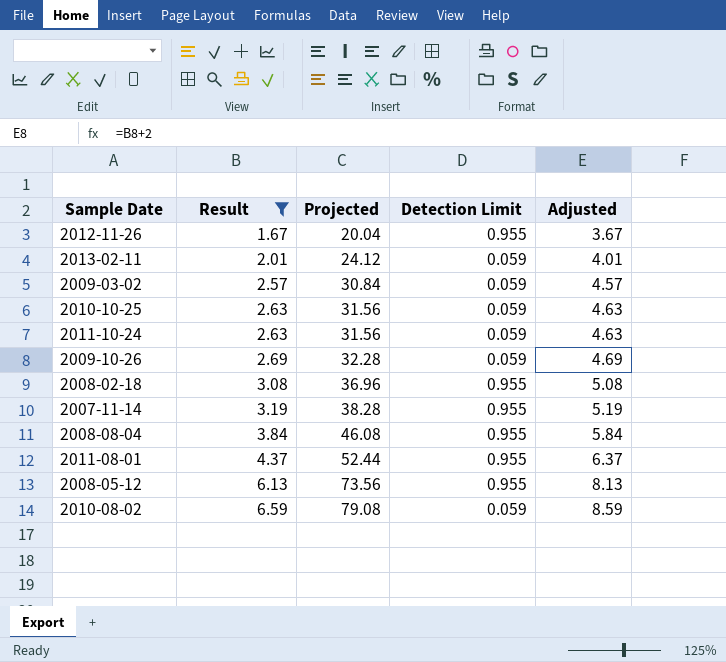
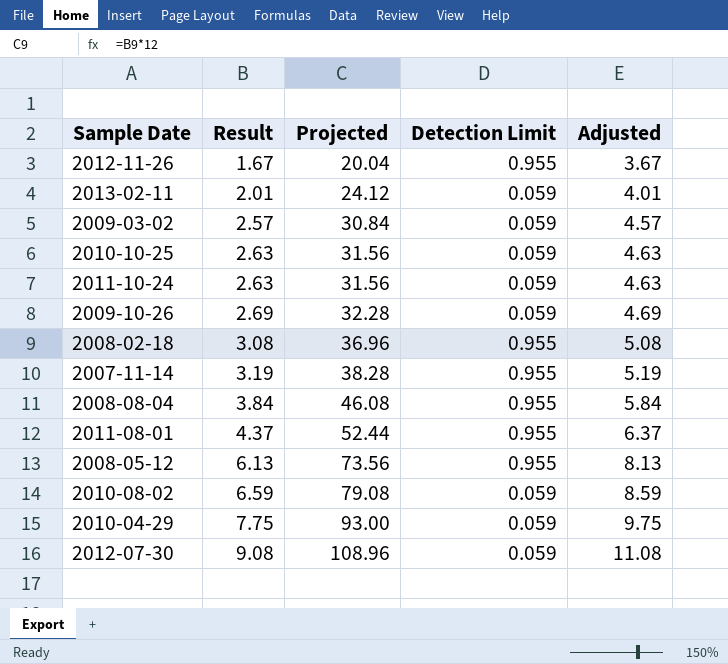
filter: Result <= 6.59 -> none

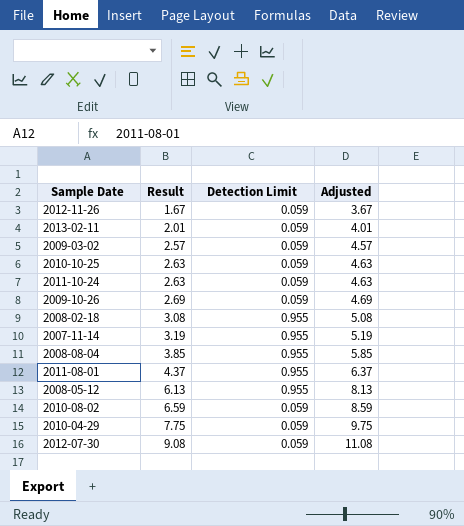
column Projected | formula: [Result] * 12 -> none
2012-11-26 | Detection Limit: 0.955 -> 0.059
2008-08-04 | Result: 3.84 -> 3.85
2008-08-04 | Adjusted: 5.84 -> 5.85

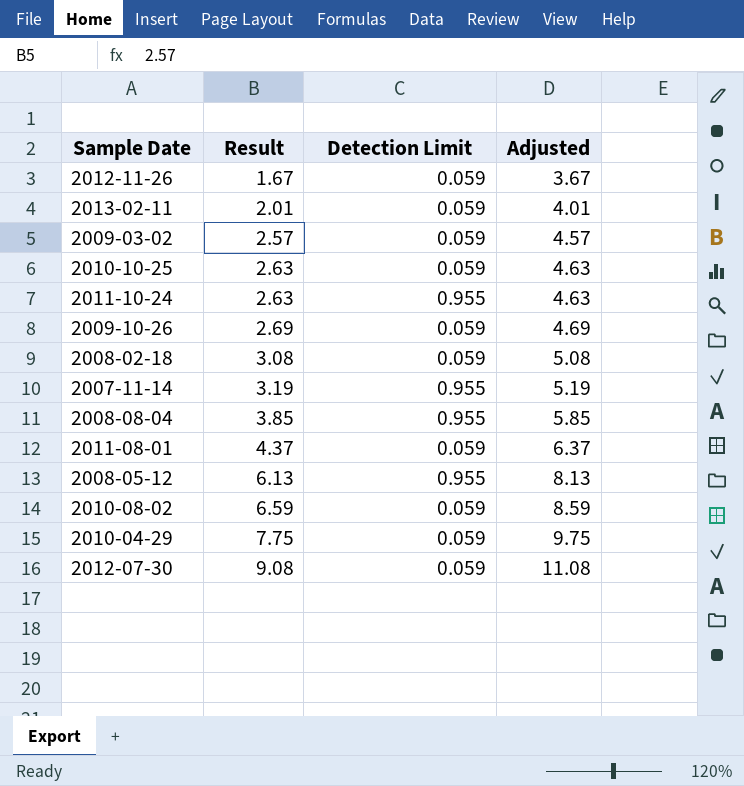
2011-10-24 | Detection Limit: 0.059 -> 0.955
2008-02-18 | Detection Limit: 0.955 -> 0.059
2011-08-01 | Detection Limit: 0.955 -> 0.059

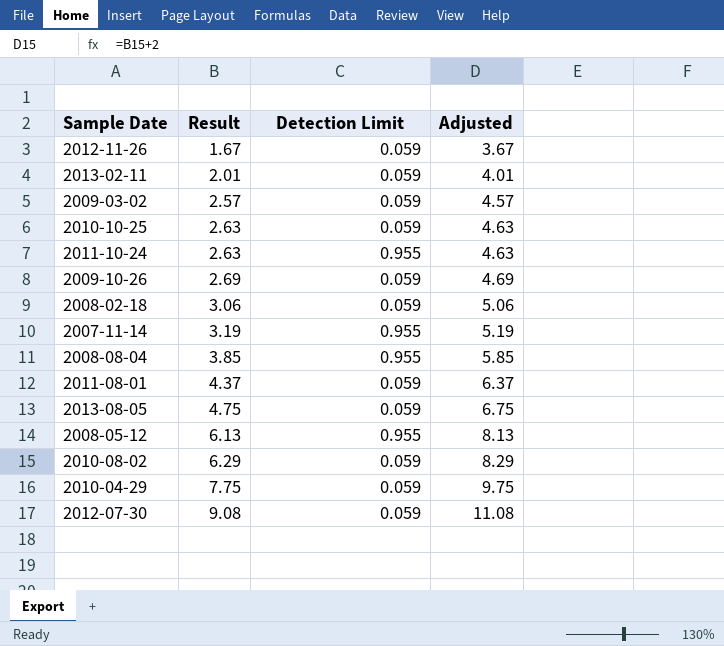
2008-02-18 | Result: 3.08 -> 3.06
2008-02-18 | Adjusted: 5.08 -> 5.06
row 2013-08-05: none -> 4.75 | 0.059 | 6.75
2010-08-02 | Result: 6.59 -> 6.29
2010-08-02 | Adjusted: 8.59 -> 8.29

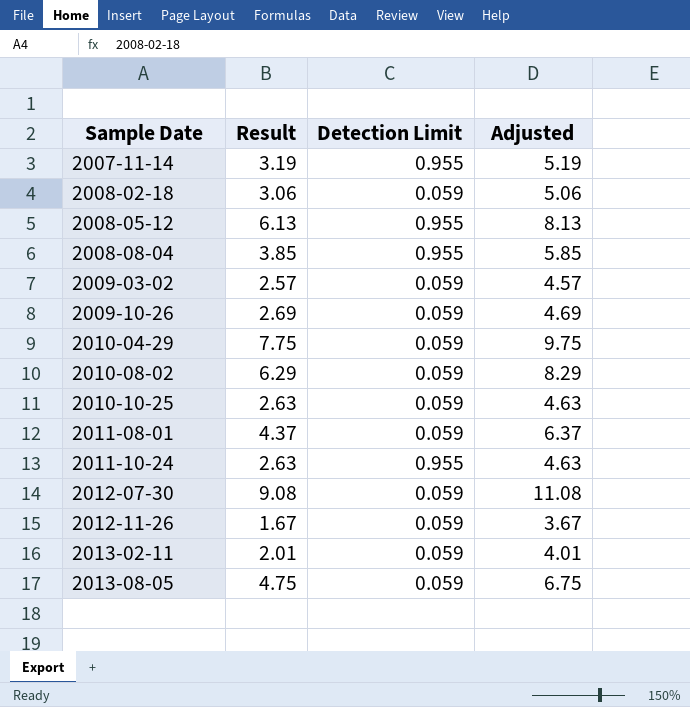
row order: Result ascending -> Sample Date ascending

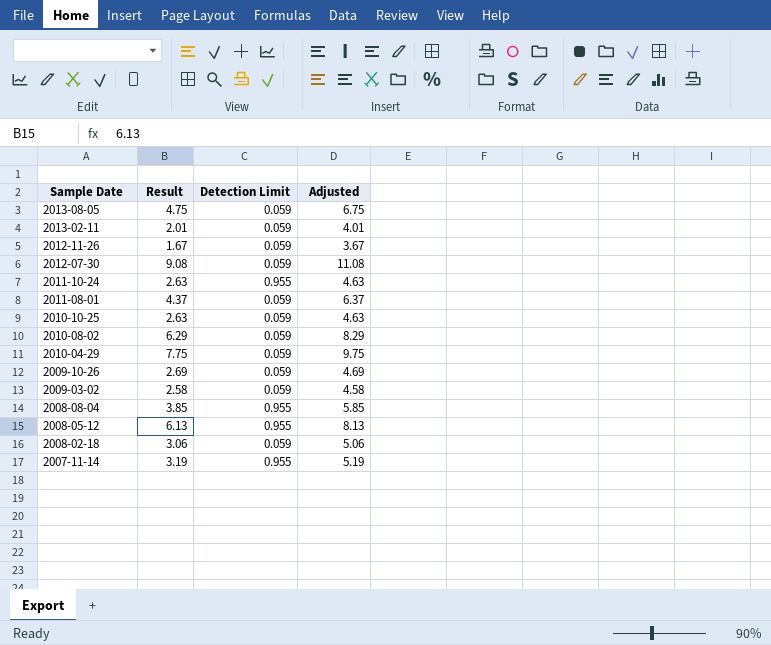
row order: Sample Date ascending -> Sample Date descending
2009-03-02 | Result: 2.57 -> 2.58
2009-03-02 | Adjusted: 4.57 -> 4.58

